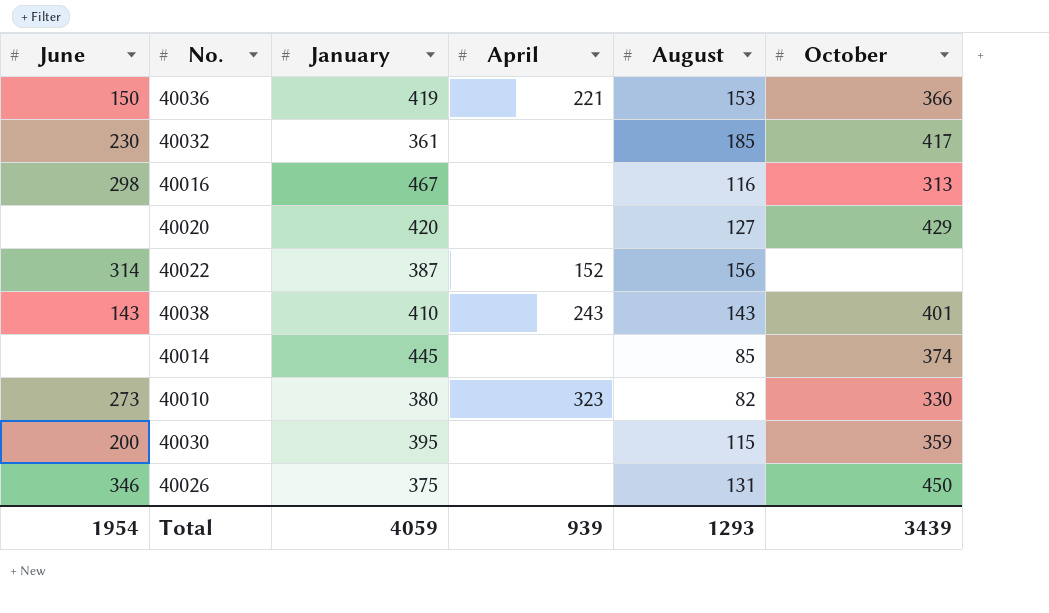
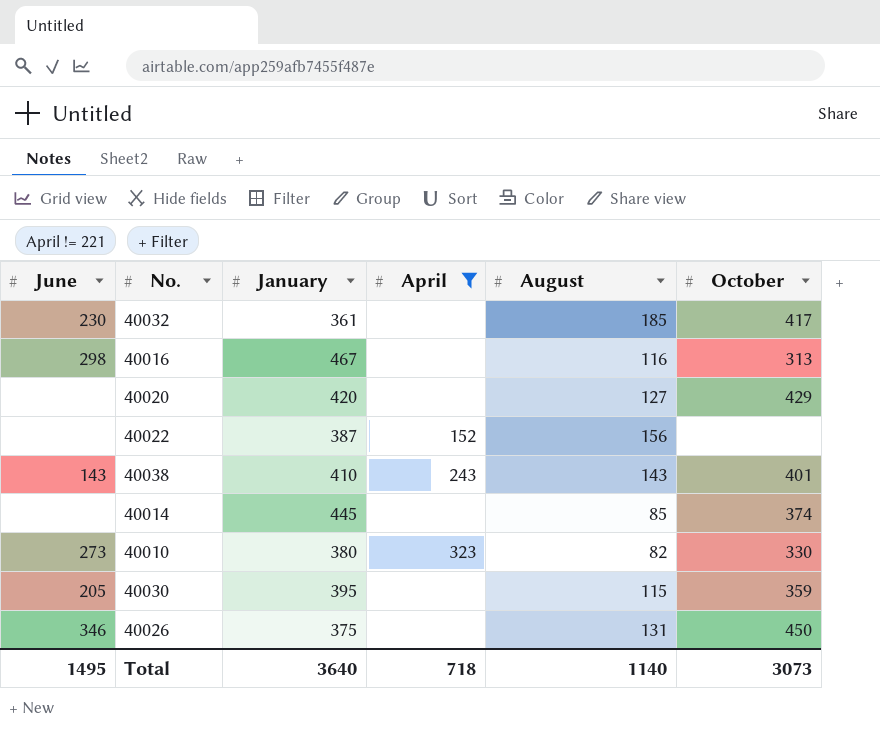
filter: none -> April != 221
40022 | June: 314 -> none
40030 | June: 200 -> 205
Total | June: 1954 -> 1495
Total | January: 4059 -> 3640
Total | April: 939 -> 718
Total | August: 1293 -> 1140
Total | October: 3439 -> 3073

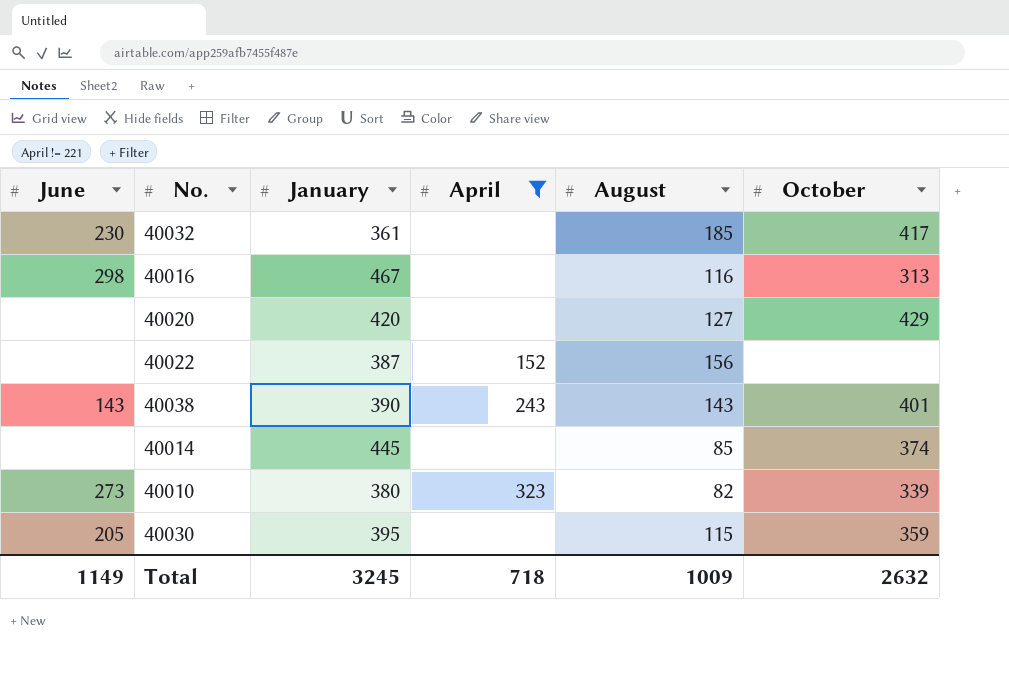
row 40026: 346 | 375 | none | 131 | 450 -> none
40038 | January: 410 -> 390
40010 | October: 330 -> 339
Total | June: 1495 -> 1149
Total | January: 3640 -> 3245
Total | August: 1140 -> 1009
Total | October: 3073 -> 2632

